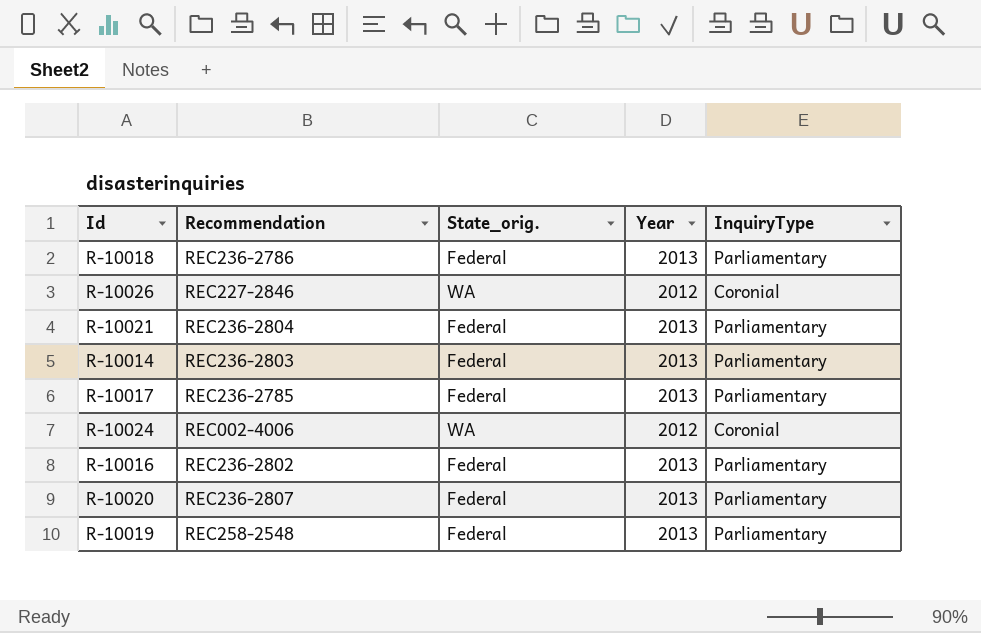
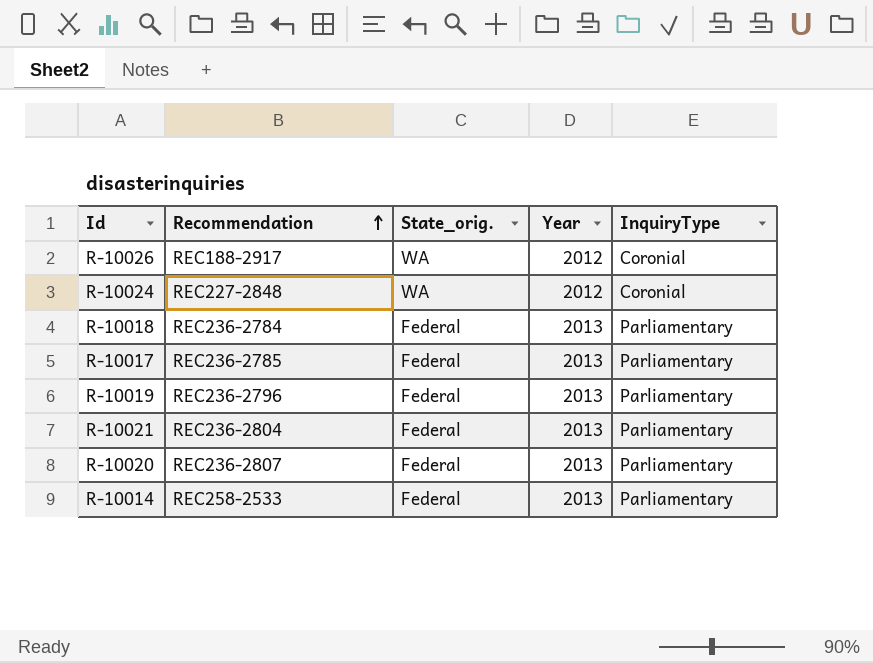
row order: none -> Recommendation ascending
row R-10016: REC236-2802 | Federal | 2013 | Parliamentary -> none
R-10026 | Recommendation: REC227-2846 -> REC188-2917
R-10024 | Recommendation: REC002-4006 -> REC227-2848
R-10018 | Recommendation: REC236-2786 -> REC236-2784
R-10019 | Recommendation: REC258-2548 -> REC236-2796
R-10014 | Recommendation: REC236-2803 -> REC258-2533

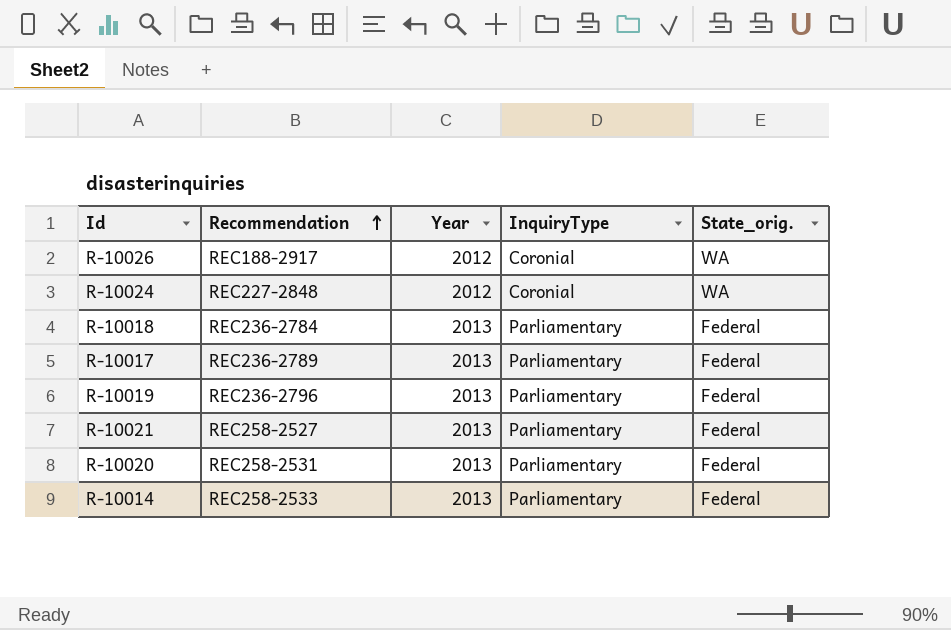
column State_orig. | position: 3 -> 5
R-10017 | Recommendation: REC236-2785 -> REC236-2789
R-10021 | Recommendation: REC236-2804 -> REC258-2527
R-10020 | Recommendation: REC236-2807 -> REC258-2531

